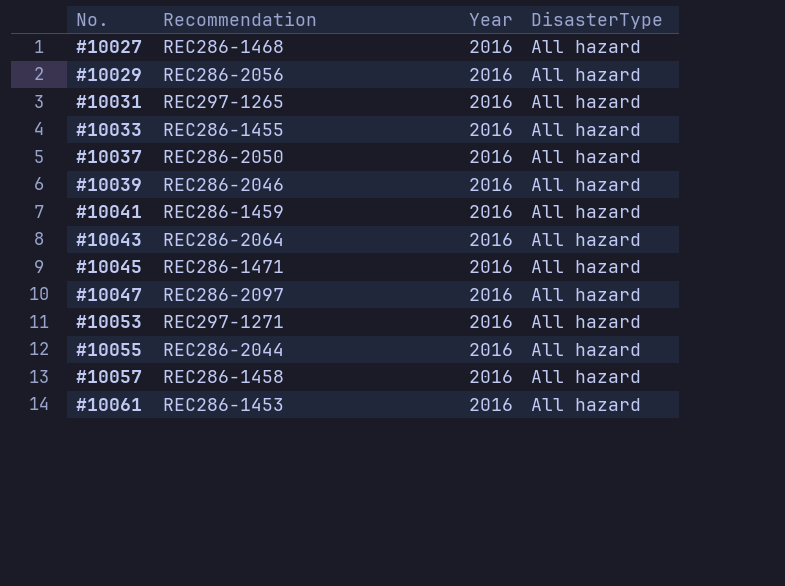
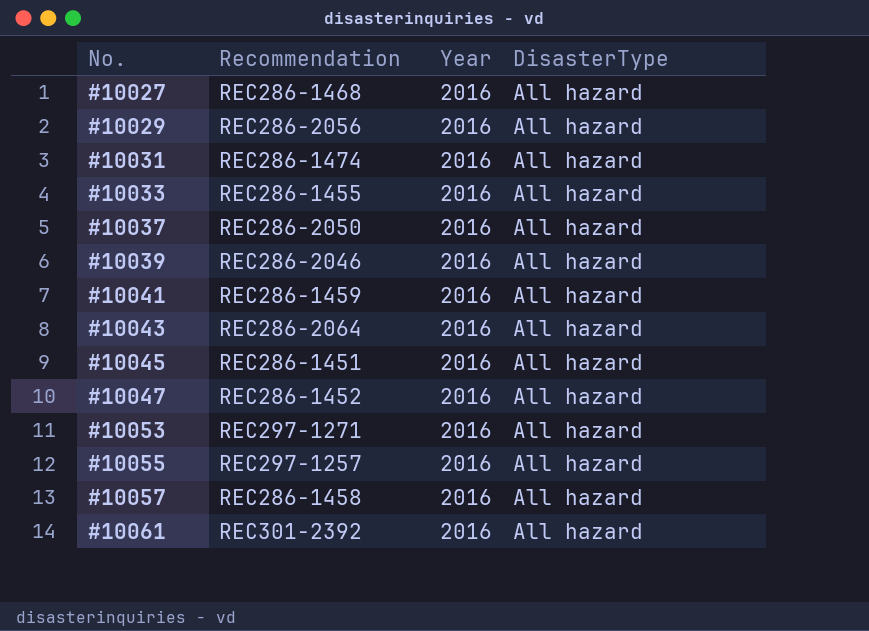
#10031 | Recommendation: REC297-1265 -> REC286-1474
#10045 | Recommendation: REC286-1471 -> REC286-1451
#10047 | Recommendation: REC286-2097 -> REC286-1452
#10055 | Recommendation: REC286-2044 -> REC297-1257
#10061 | Recommendation: REC286-1453 -> REC301-2392

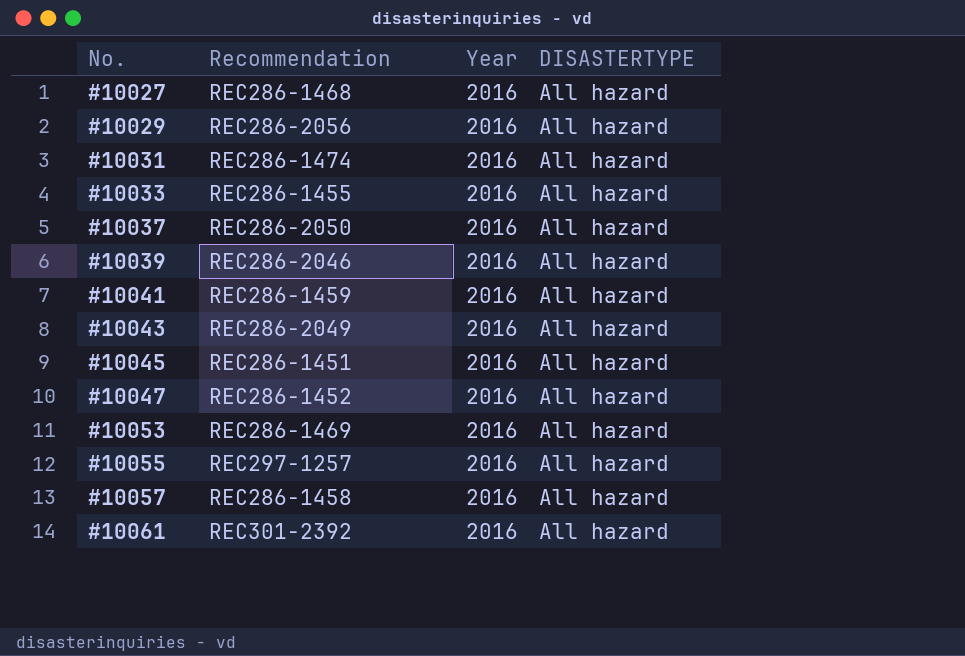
column name: DisasterType -> DISASTERTYPE
#10043 | Recommendation: REC286-2064 -> REC286-2049
#10053 | Recommendation: REC297-1271 -> REC286-1469

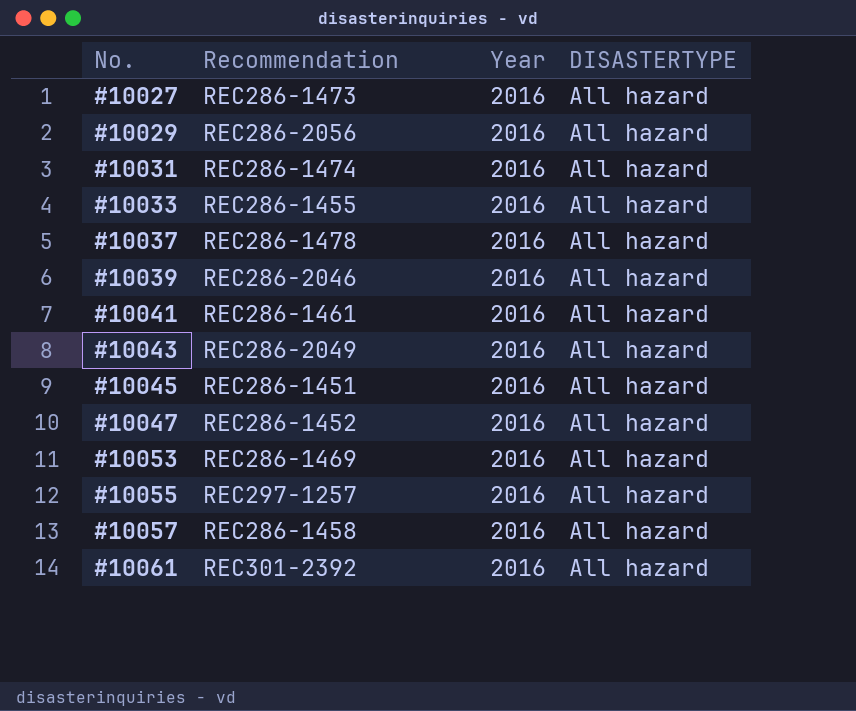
#10027 | Recommendation: REC286-1468 -> REC286-1473
#10037 | Recommendation: REC286-2050 -> REC286-1478
#10041 | Recommendation: REC286-1459 -> REC286-1461

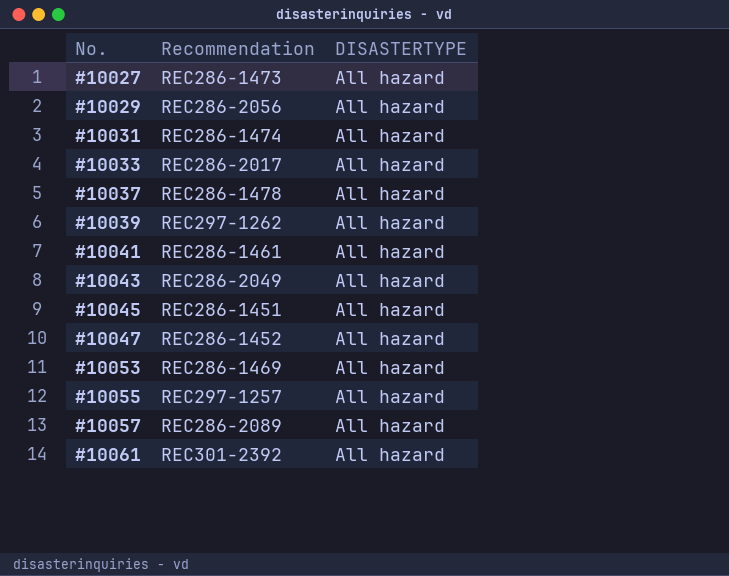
column Year | position: 3 -> none
#10033 | Recommendation: REC286-1455 -> REC286-2017
#10039 | Recommendation: REC286-2046 -> REC297-1262
#10057 | Recommendation: REC286-1458 -> REC286-2089

